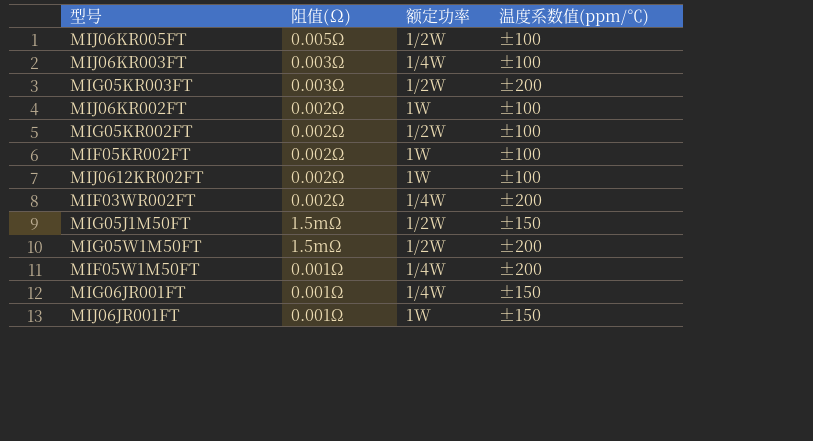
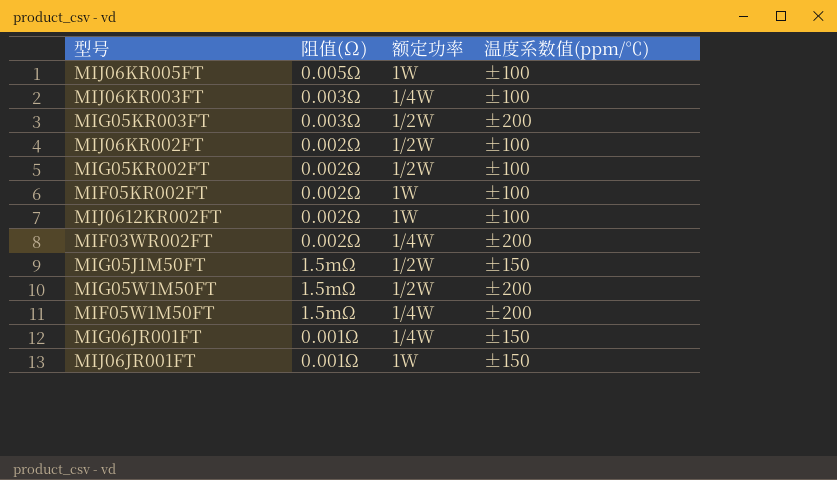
MIJ06KR005FT | 额定功率: 1/2W -> 1W
MIJ06KR002FT | 额定功率: 1W -> 1/2W
MIF05W1M50FT | 阻值(Ω): 0.001Ω -> 1.5mΩ

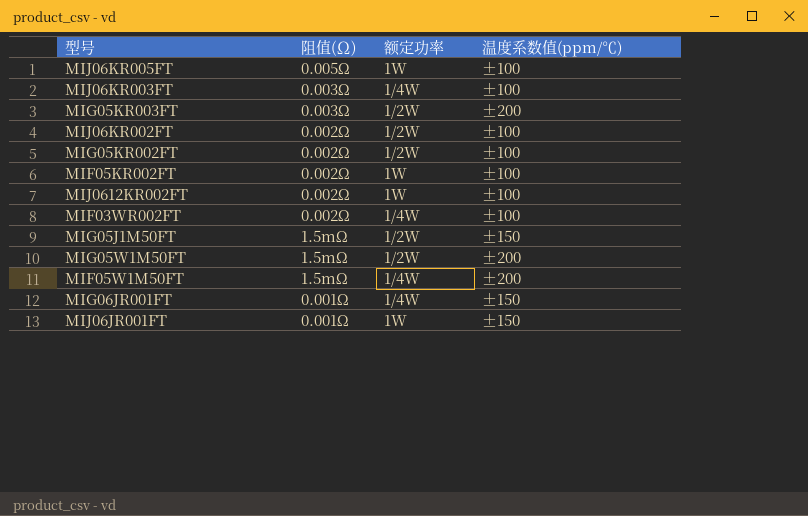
MIF03WR002FT | 温度系数值(ppm/℃): ±200 -> ±100

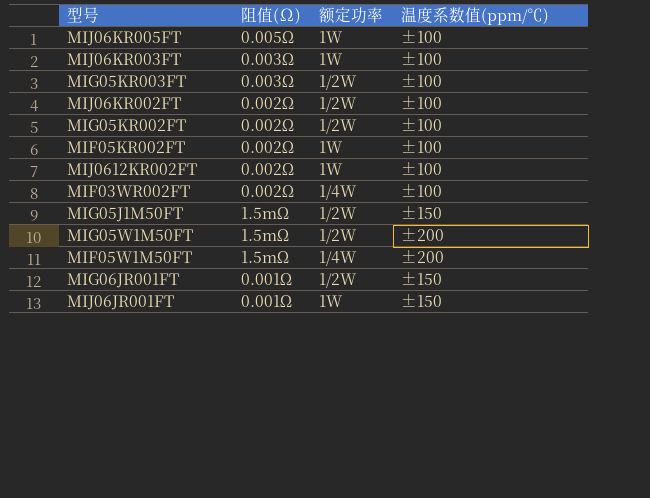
MIJ06KR003FT | 额定功率: 1/4W -> 1W
MIG05KR003FT | 温度系数值(ppm/℃): ±200 -> ±100
MIG06JR001FT | 额定功率: 1/4W -> 1/2W

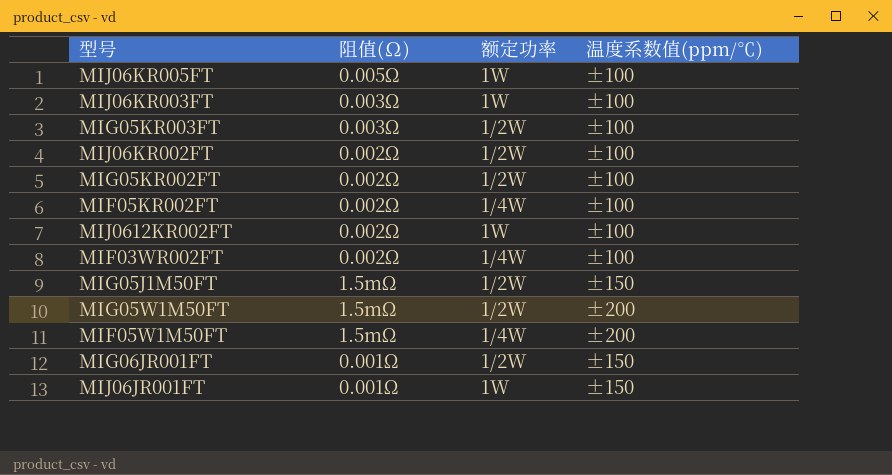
MIF05KR002FT | 额定功率: 1W -> 1/4W

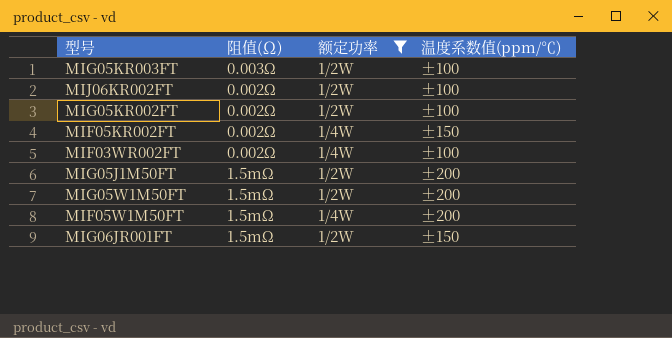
filter: none -> 额定功率 != 1W
MIF05KR002FT | 温度系数值(ppm/℃): ±100 -> ±150
MIG05J1M50FT | 温度系数值(ppm/℃): ±150 -> ±200
MIG06JR001FT | 阻值(Ω): 0.001Ω -> 1.5mΩ

